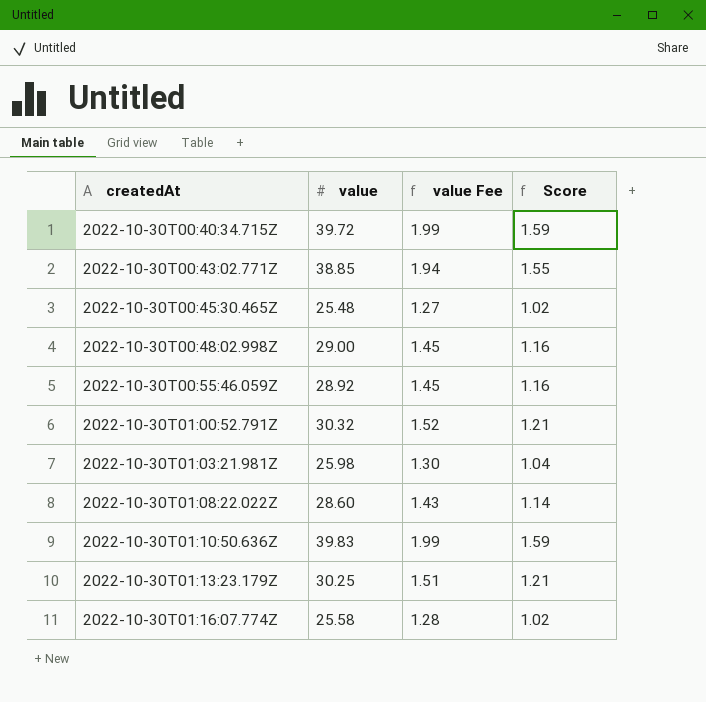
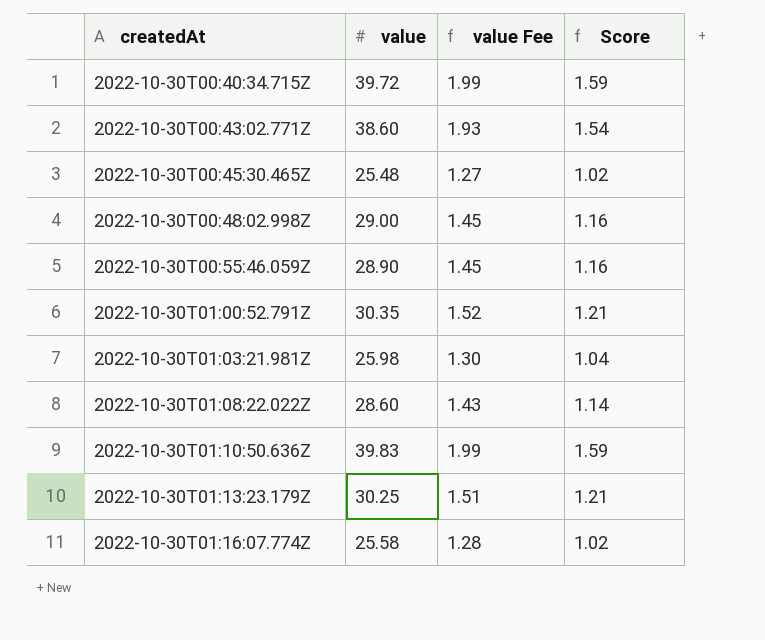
2022-10-30T00:43:02.771Z | value: 38.85 -> 38.60
2022-10-30T00:43:02.771Z | value Fee: 1.94 -> 1.93
2022-10-30T00:43:02.771Z | Score: 1.55 -> 1.54
2022-10-30T00:55:46.059Z | value: 28.92 -> 28.90
2022-10-30T01:00:52.791Z | value: 30.32 -> 30.35

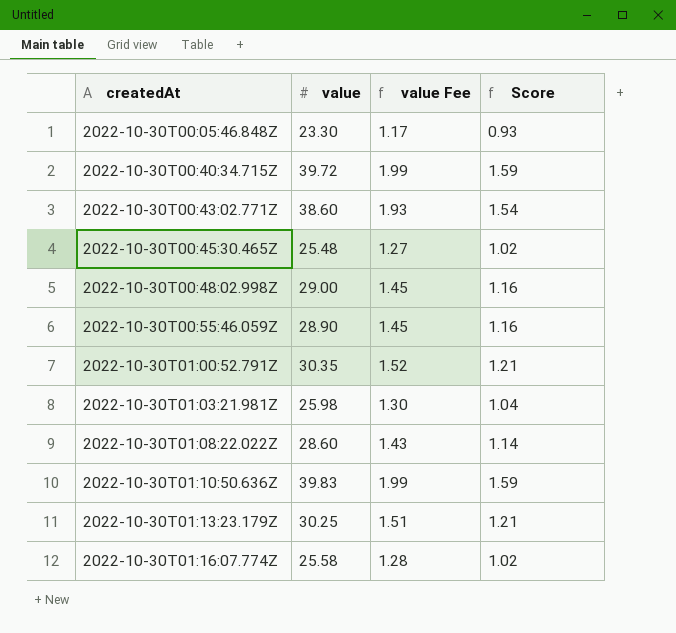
row 2022-10-30T00:05:46.848Z: none -> 23.30 | 1.17 | 0.93

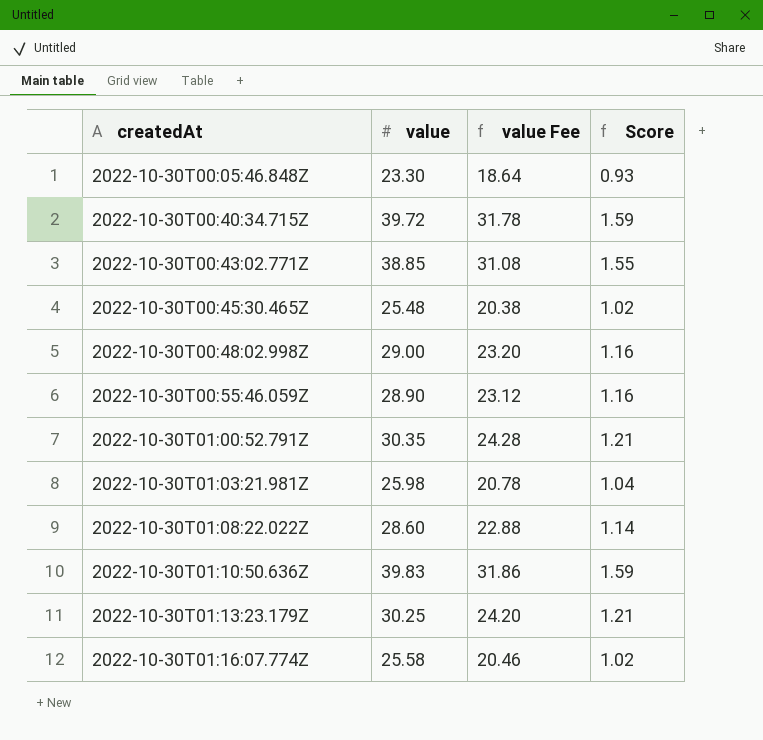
column value Fee | formula: [value] * 0.05 -> [value] * 0.8
2022-10-30T00:43:02.771Z | value: 38.60 -> 38.85
2022-10-30T00:43:02.771Z | Score: 1.54 -> 1.55

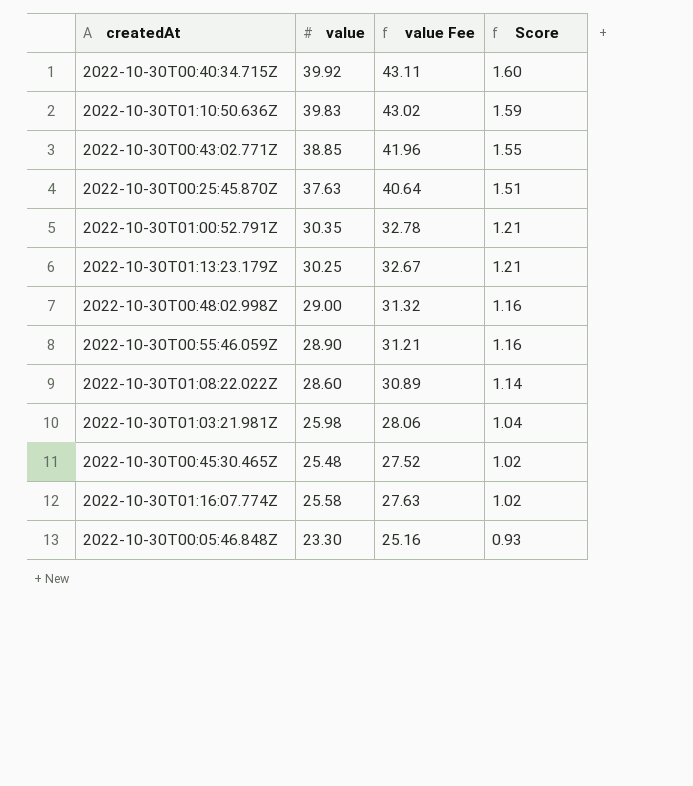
row order: createdAt ascending -> Score descending
column value Fee | formula: [value] * 0.8 -> [value] * 1.08
2022-10-30T00:40:34.715Z | value: 39.72 -> 39.92
2022-10-30T00:40:34.715Z | Score: 1.59 -> 1.60
row 2022-10-30T00:25:45.870Z: none -> 37.63 | 40.64 | 1.51

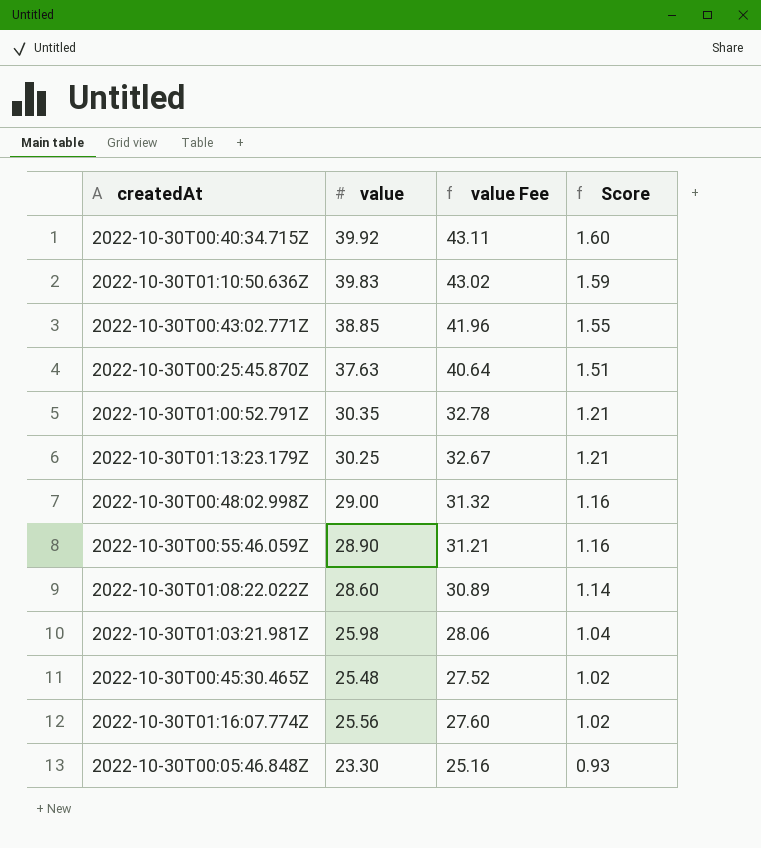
2022-10-30T01:16:07.774Z | value: 25.58 -> 25.56
2022-10-30T01:16:07.774Z | value Fee: 27.63 -> 27.60

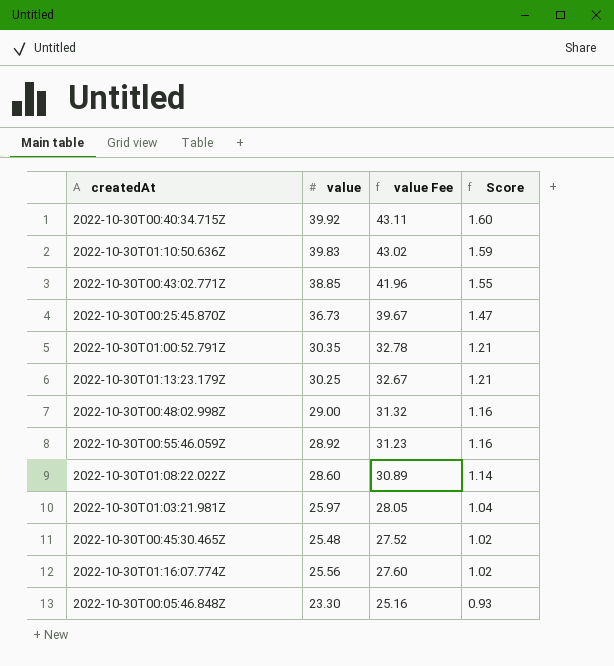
2022-10-30T00:25:45.870Z | value: 37.63 -> 36.73
2022-10-30T00:25:45.870Z | value Fee: 40.64 -> 39.67
2022-10-30T00:25:45.870Z | Score: 1.51 -> 1.47
2022-10-30T00:55:46.059Z | value: 28.90 -> 28.92
2022-10-30T00:55:46.059Z | value Fee: 31.21 -> 31.23
2022-10-30T01:03:21.981Z | value: 25.98 -> 25.97
2022-10-30T01:03:21.981Z | value Fee: 28.06 -> 28.05

